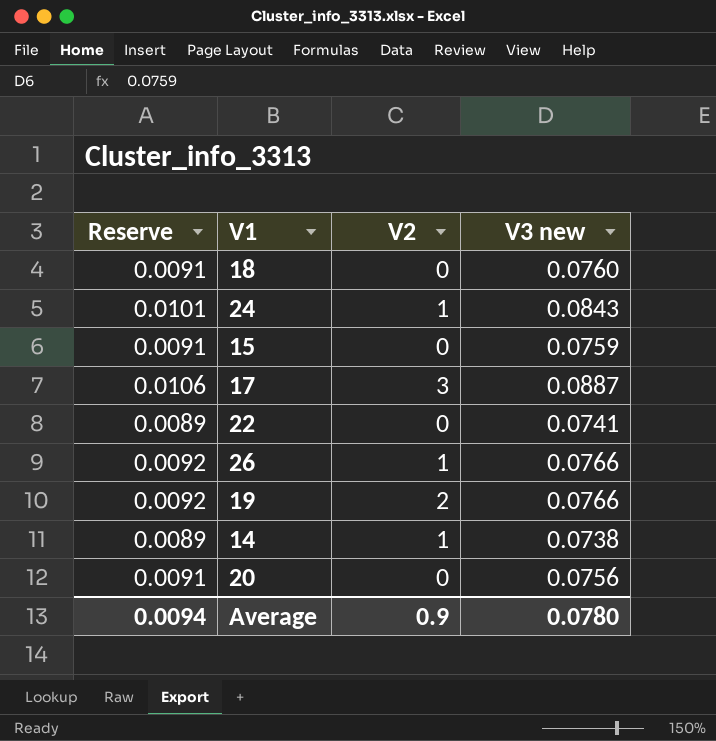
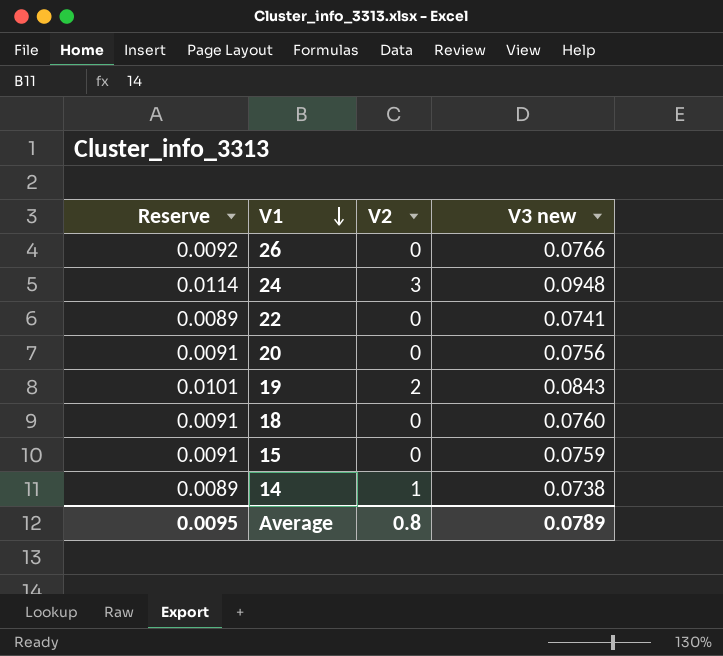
row order: none -> V1 descending
row 17: 0.0106 | 3 | 0.0887 -> none
26 | V2: 1 -> 0
24 | Reserve: 0.0101 -> 0.0114
24 | V2: 1 -> 3
24 | V3 new: 0.0843 -> 0.0948
19 | Reserve: 0.0092 -> 0.0101
19 | V3 new: 0.0766 -> 0.0843
Average | Reserve: 0.0094 -> 0.0095
Average | V2: 0.9 -> 0.8
Average | V3 new: 0.0780 -> 0.0789

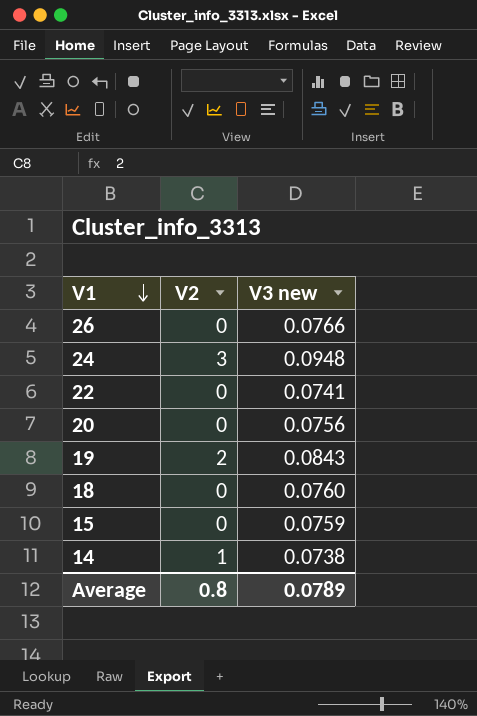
column Reserve | formula: [V3 new] * 0.12 -> none

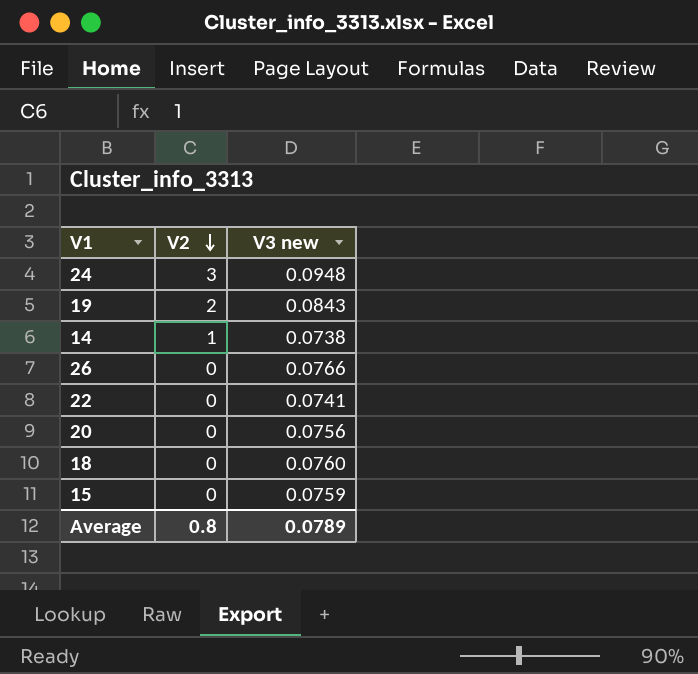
row order: V1 descending -> V2 descending

